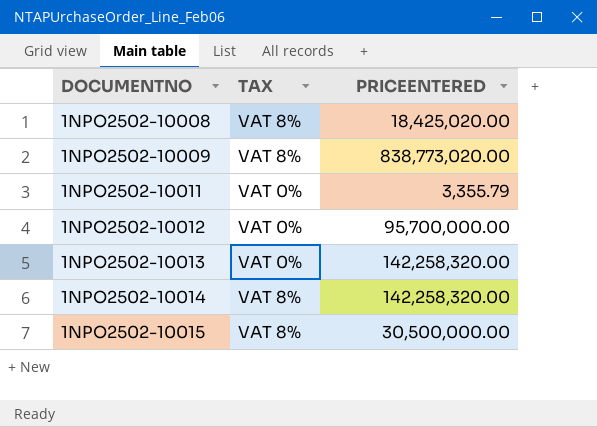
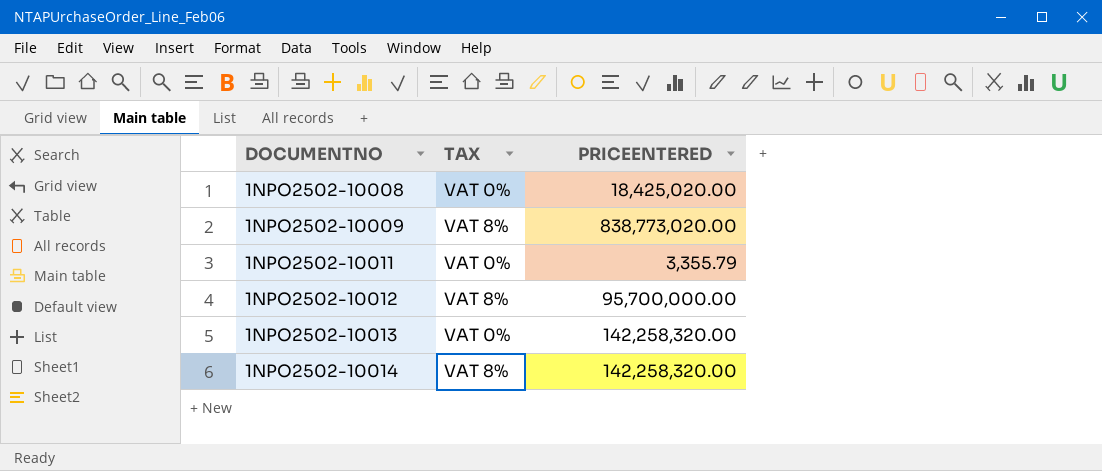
row 1NPO2502-10015: VAT 8% | 30,500,000.00 -> none
1NPO2502-10008 | TAX: VAT 8% -> VAT 0%
1NPO2502-10012 | TAX: VAT 0% -> VAT 8%

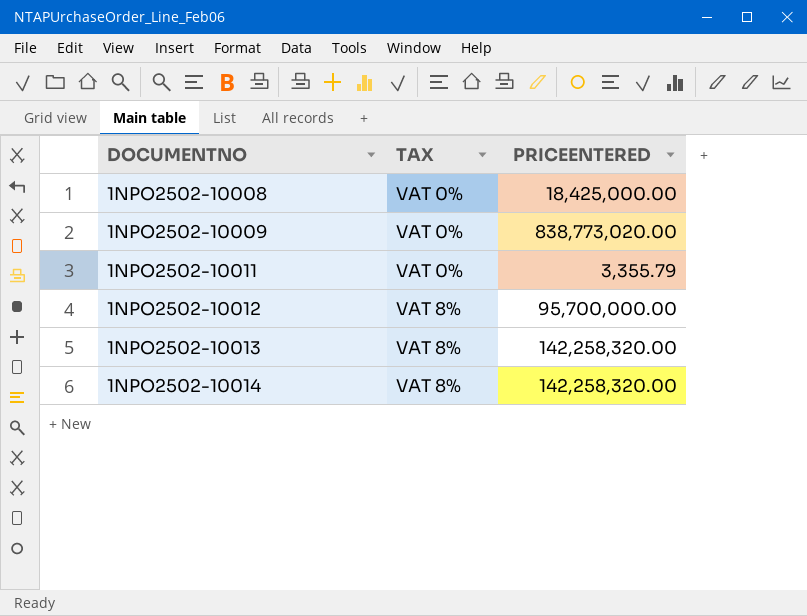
1NPO2502-10008 | PRICEENTERED: 18,425,020.00 -> 18,425,000.00
1NPO2502-10009 | TAX: VAT 8% -> VAT 0%
1NPO2502-10013 | TAX: VAT 0% -> VAT 8%

